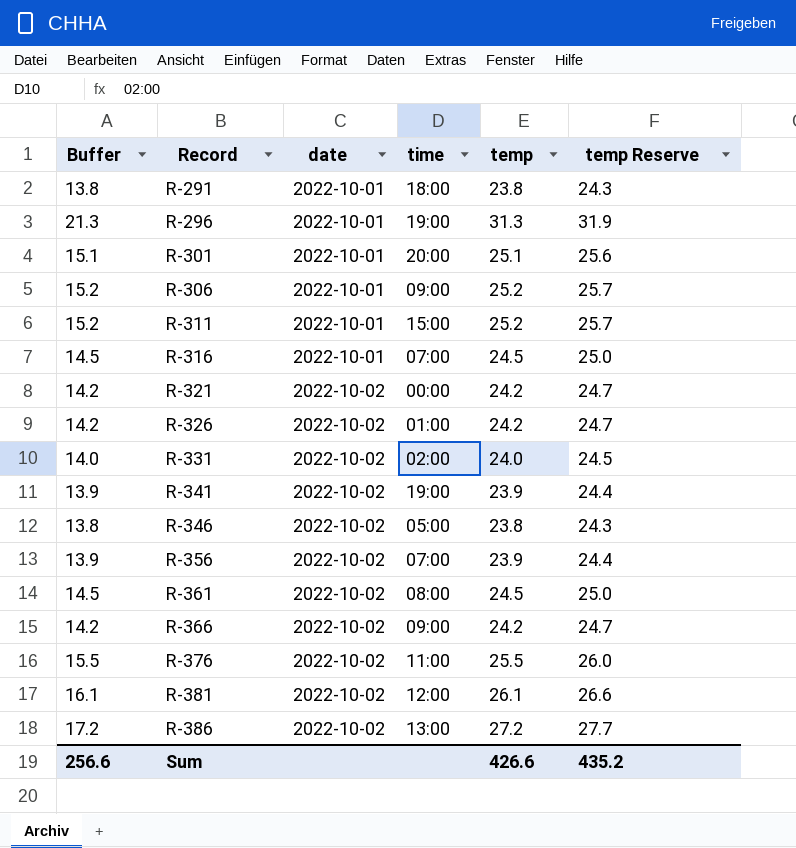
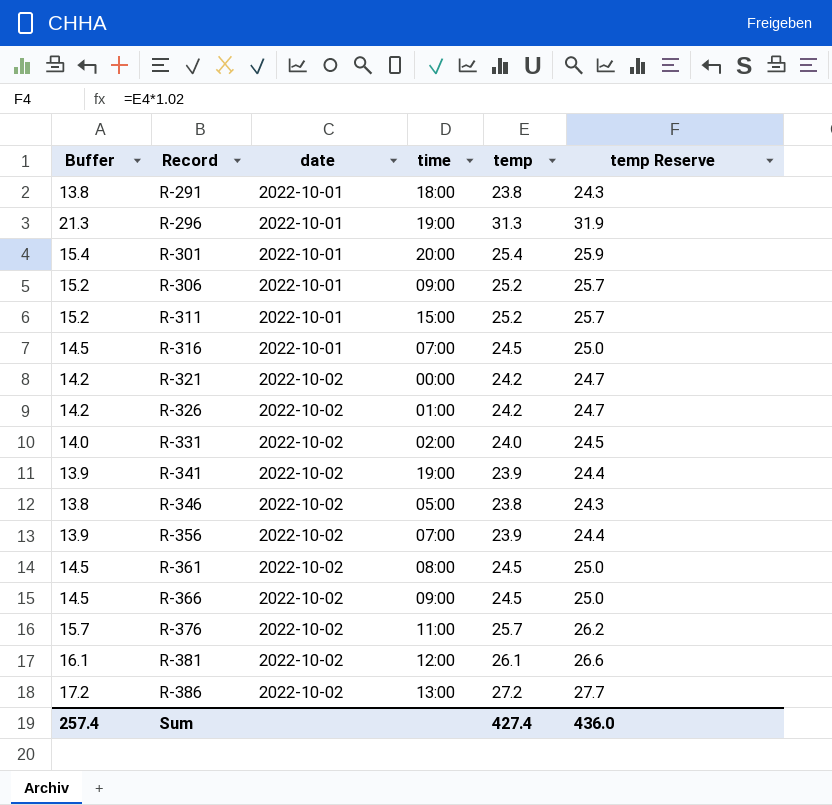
R-301 | Buffer: 15.1 -> 15.4
R-301 | temp: 25.1 -> 25.4
R-301 | temp Reserve: 25.6 -> 25.9
R-366 | Buffer: 14.2 -> 14.5
R-366 | temp: 24.2 -> 24.5
R-366 | temp Reserve: 24.7 -> 25.0
R-376 | Buffer: 15.5 -> 15.7
R-376 | temp: 25.5 -> 25.7
R-376 | temp Reserve: 26.0 -> 26.2
Sum | Buffer: 256.6 -> 257.4
Sum | temp: 426.6 -> 427.4
Sum | temp Reserve: 435.2 -> 436.0

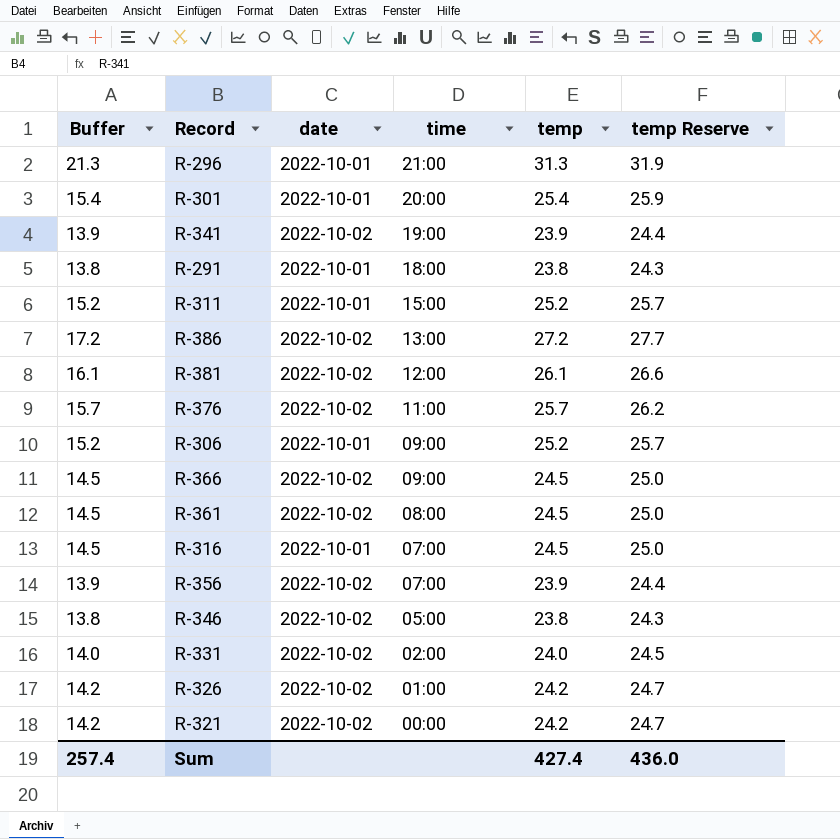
row order: Record ascending -> time descending
R-296 | time: 19:00 -> 21:00

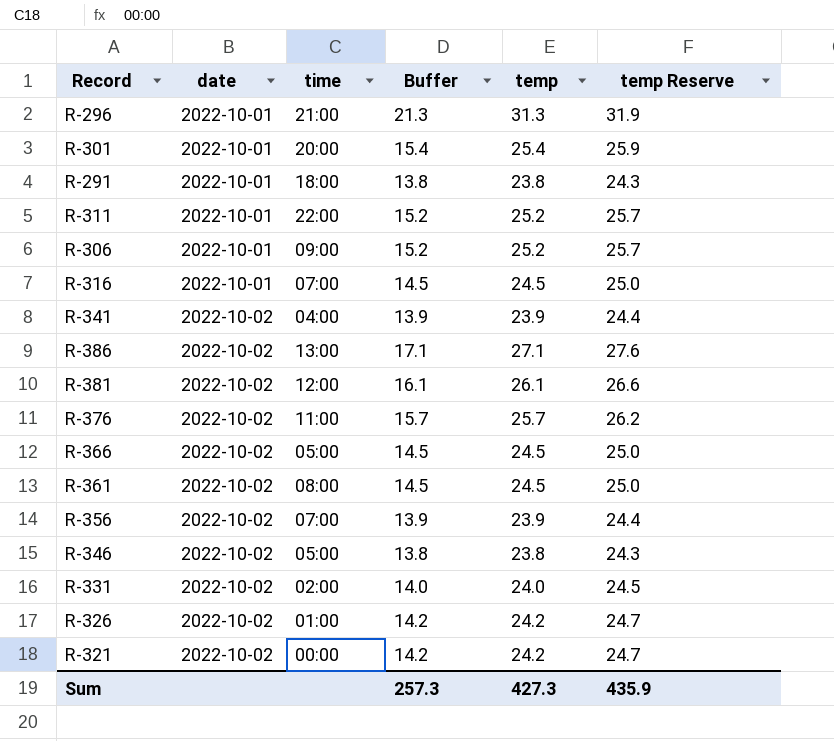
row order: time descending -> date ascending
column Buffer | position: 1 -> 4
R-311 | time: 15:00 -> 22:00
R-341 | time: 19:00 -> 04:00
R-386 | Buffer: 17.2 -> 17.1
R-386 | temp: 27.2 -> 27.1
R-386 | temp Reserve: 27.7 -> 27.6
R-366 | time: 09:00 -> 05:00
Sum | Buffer: 257.4 -> 257.3
Sum | temp: 427.4 -> 427.3
Sum | temp Reserve: 436.0 -> 435.9

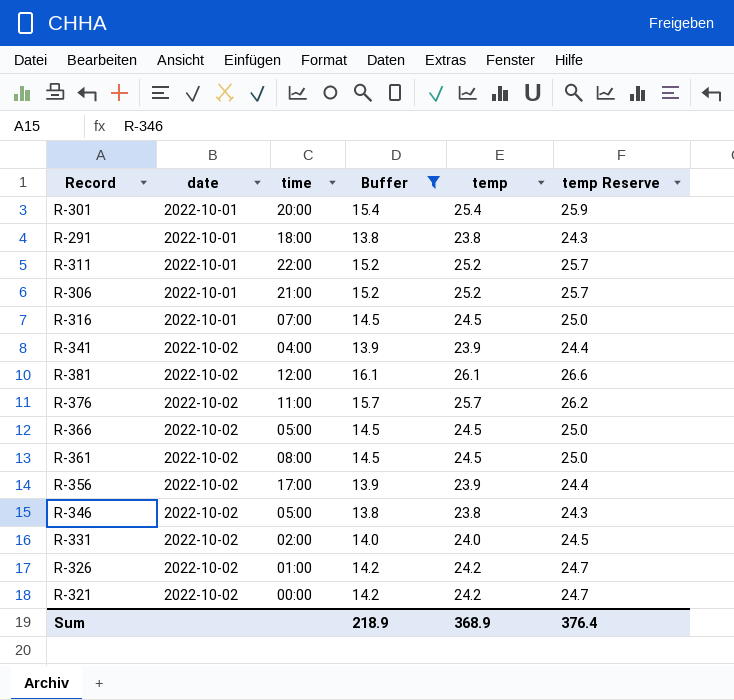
filter: none -> Buffer <= 16.1
R-306 | time: 09:00 -> 21:00
R-356 | time: 07:00 -> 17:00
Sum | Buffer: 257.3 -> 218.9
Sum | temp: 427.3 -> 368.9
Sum | temp Reserve: 435.9 -> 376.4

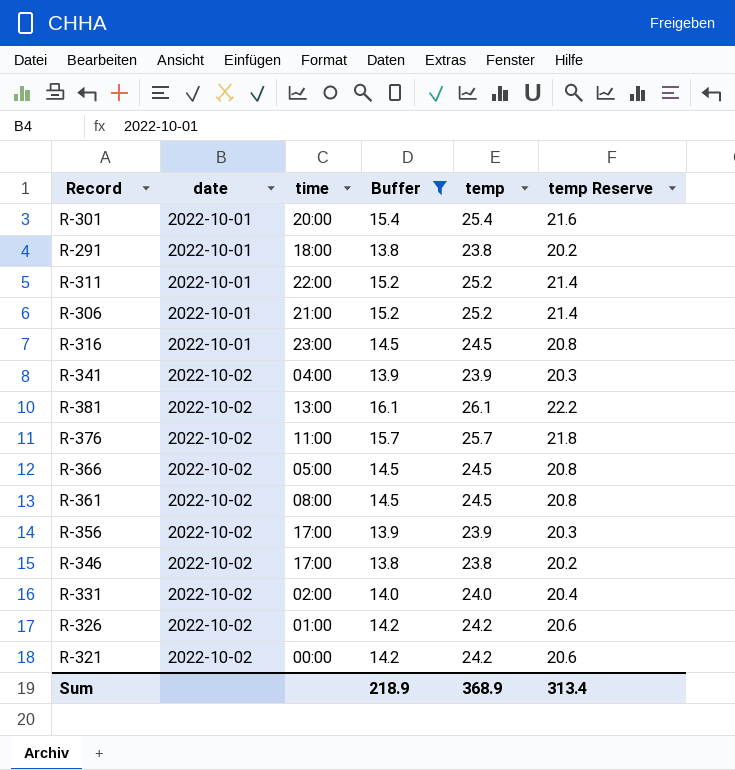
column temp Reserve | formula: [temp] * 1.02 -> [temp] * 0.85
R-316 | time: 07:00 -> 23:00
R-381 | time: 12:00 -> 13:00
R-346 | time: 05:00 -> 17:00
Sum | temp Reserve: 376.4 -> 313.4

